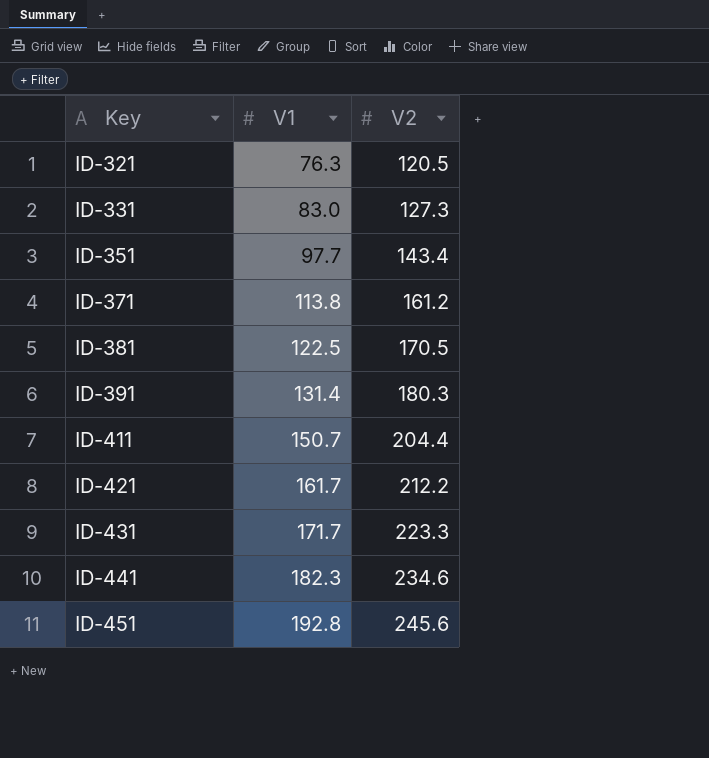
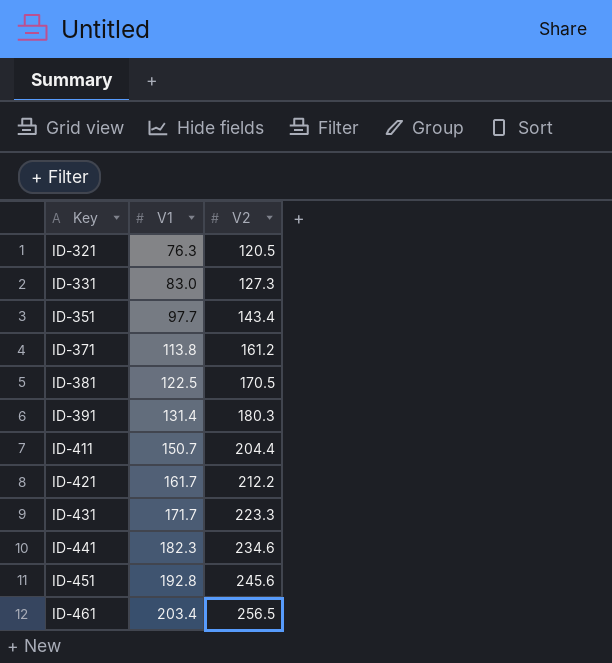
row ID-461: none -> 203.4 | 256.5

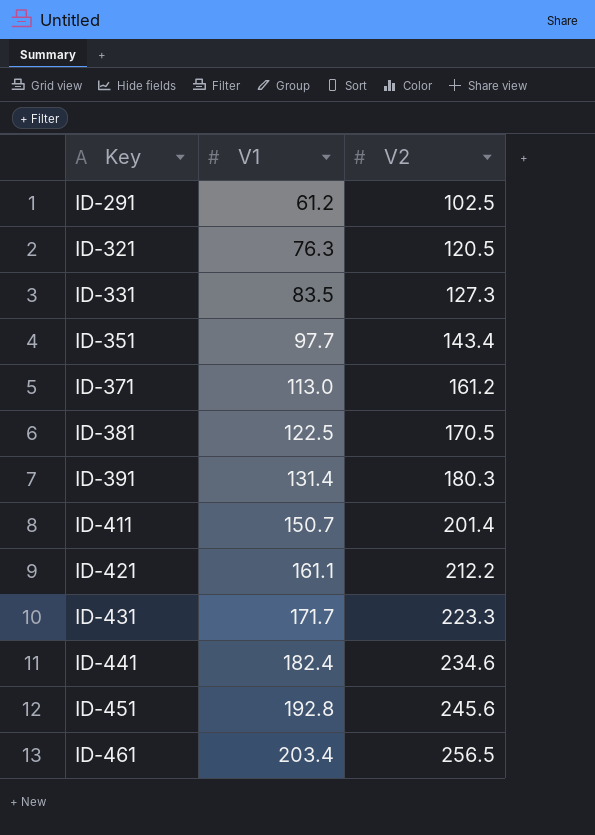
row ID-291: none -> 61.2 | 102.5
ID-331 | V1: 83.0 -> 83.5
ID-371 | V1: 113.8 -> 113.0
ID-411 | V2: 204.4 -> 201.4
ID-421 | V1: 161.7 -> 161.1
ID-441 | V1: 182.3 -> 182.4

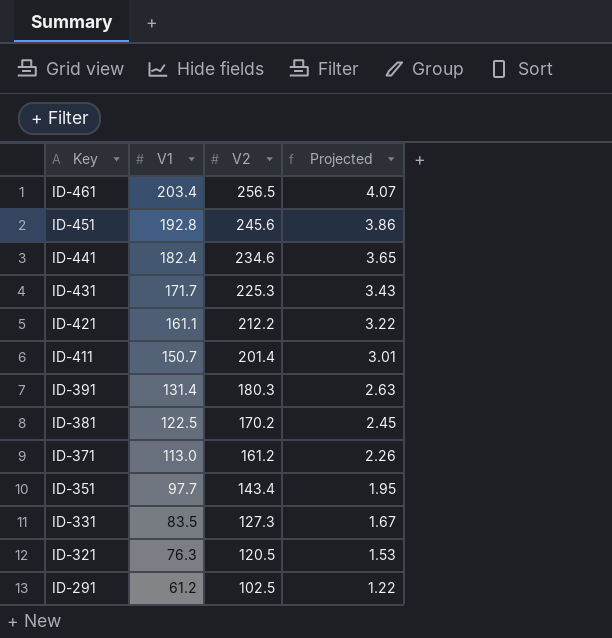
row order: Key ascending -> Key descending
column Projected | formula: none -> [V1] * 0.02
ID-431 | V2: 223.3 -> 225.3
ID-381 | V2: 170.5 -> 170.2

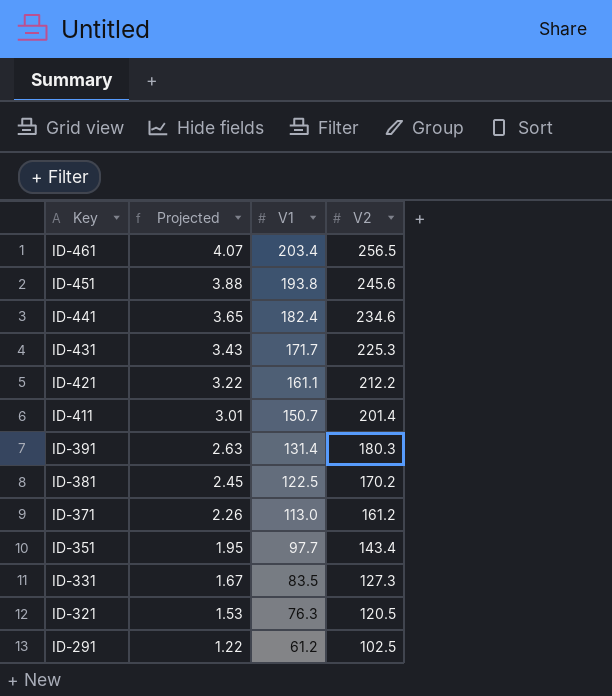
column Projected | position: 4 -> 2
ID-451 | Projected: 3.86 -> 3.88
ID-451 | V1: 192.8 -> 193.8

